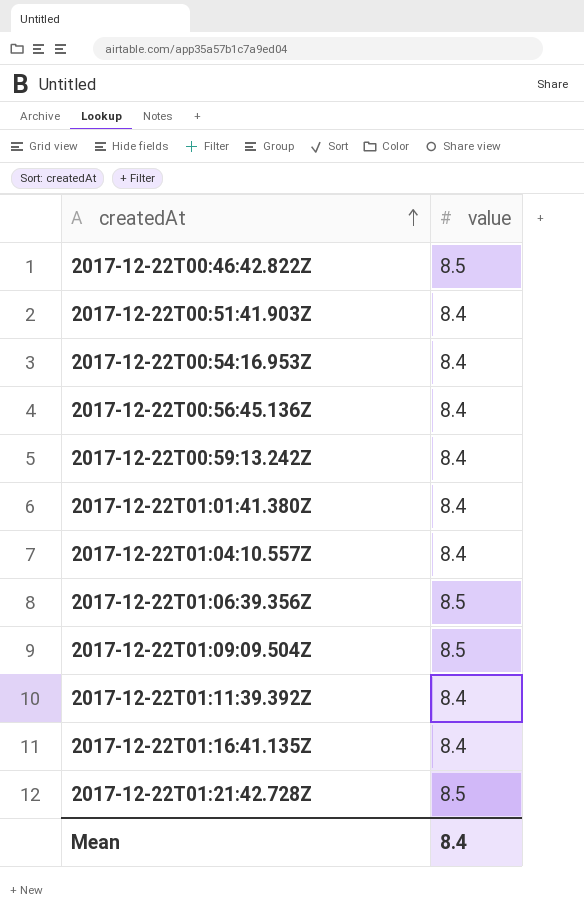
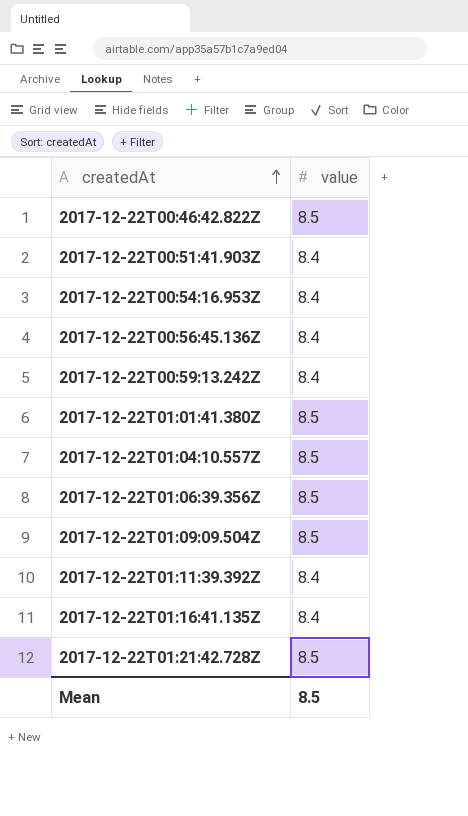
2017-12-22T01:01:41.380Z | value: 8.4 -> 8.5
2017-12-22T01:04:10.557Z | value: 8.4 -> 8.5
Mean | value: 8.4 -> 8.5

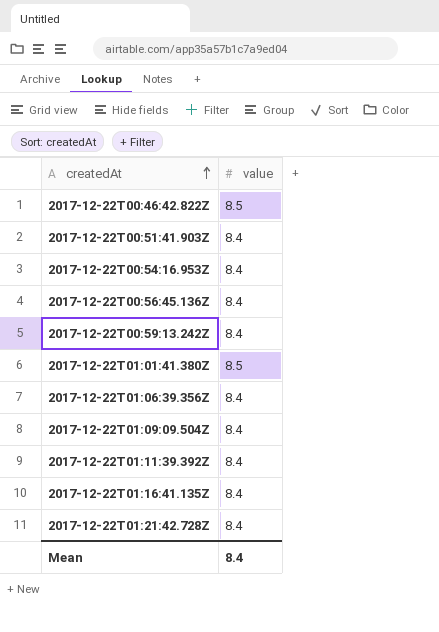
row 2017-12-22T01:04:10.557Z: 8.5 -> none
2017-12-22T01:06:39.356Z | value: 8.5 -> 8.4
2017-12-22T01:09:09.504Z | value: 8.5 -> 8.4
2017-12-22T01:21:42.728Z | value: 8.5 -> 8.4
Mean | value: 8.5 -> 8.4

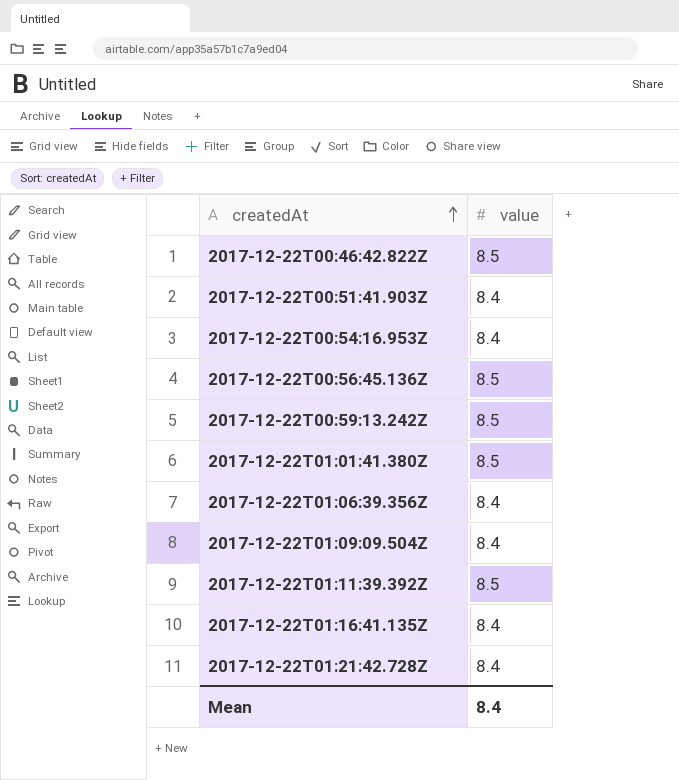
2017-12-22T00:56:45.136Z | value: 8.4 -> 8.5
2017-12-22T00:59:13.242Z | value: 8.4 -> 8.5
2017-12-22T01:11:39.392Z | value: 8.4 -> 8.5

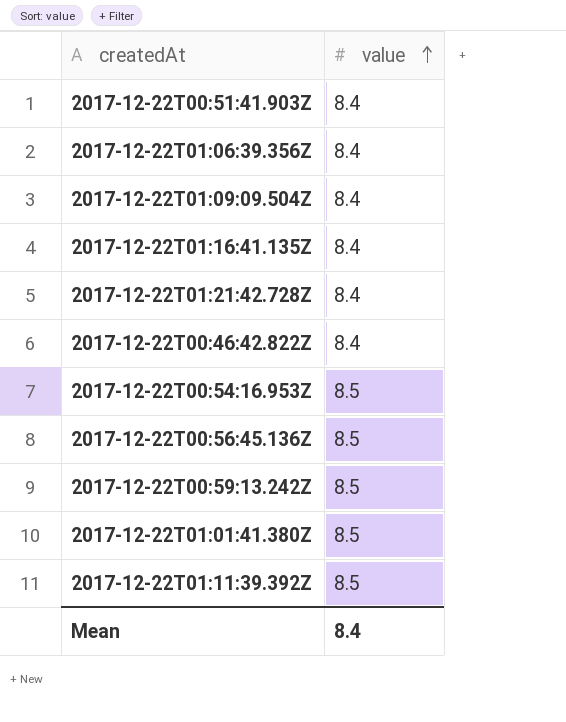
row order: createdAt ascending -> value ascending
2017-12-22T00:46:42.822Z | value: 8.5 -> 8.4
2017-12-22T00:54:16.953Z | value: 8.4 -> 8.5

